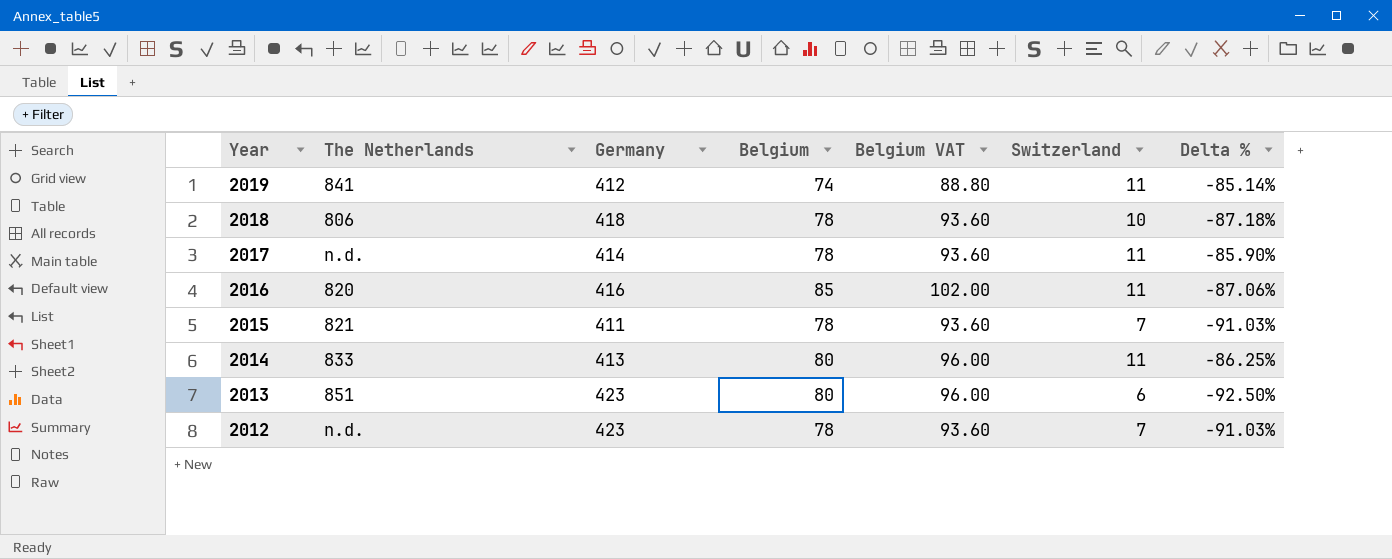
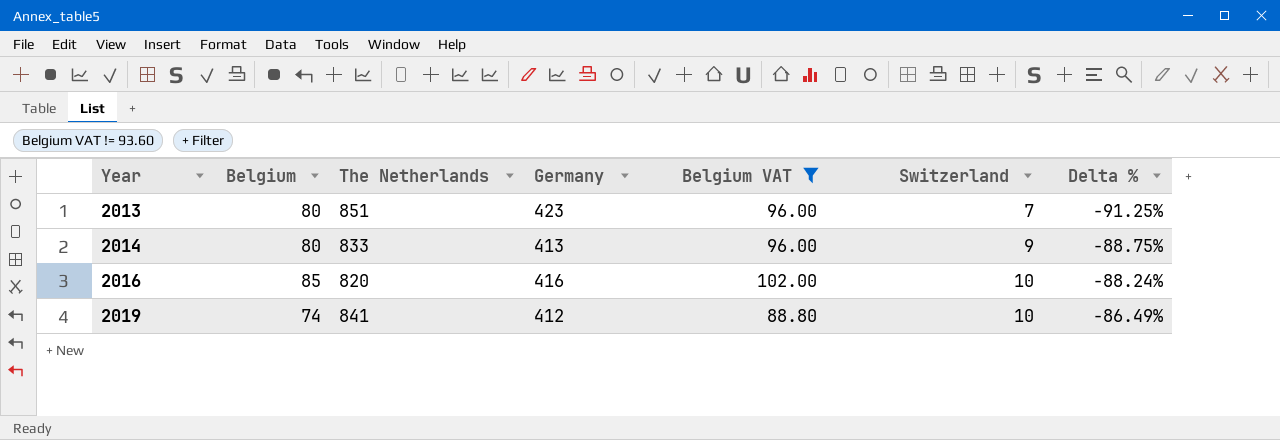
filter: none -> Belgium VAT != 93.60
row order: Year descending -> Year ascending
column Belgium | position: 4 -> 2
2013 | Switzerland: 6 -> 7
2013 | Delta %: -92.50% -> -91.25%
2014 | Switzerland: 11 -> 9
2014 | Delta %: -86.25% -> -88.75%
2016 | Switzerland: 11 -> 10
2016 | Delta %: -87.06% -> -88.24%
2019 | Switzerland: 11 -> 10
2019 | Delta %: -85.14% -> -86.49%

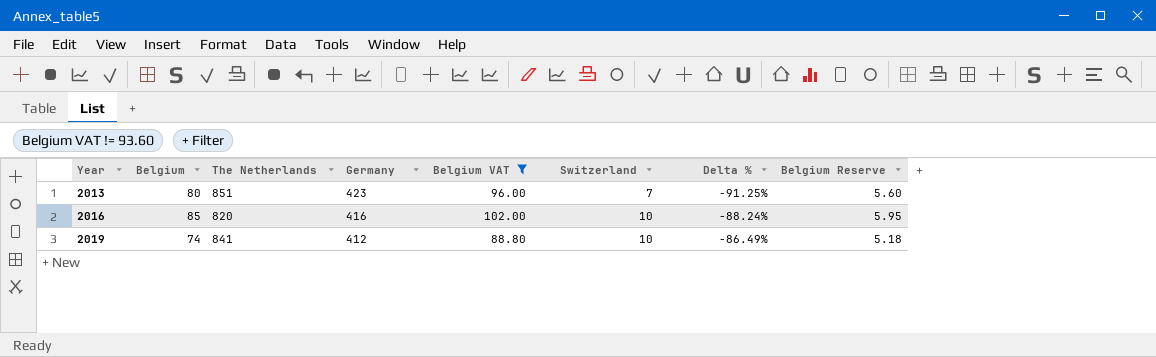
column Belgium Reserve | formula: none -> [Belgium] * 0.07
row 2014: 80 | 833 | 413 | 96.00 | 9 | -88.75% -> none

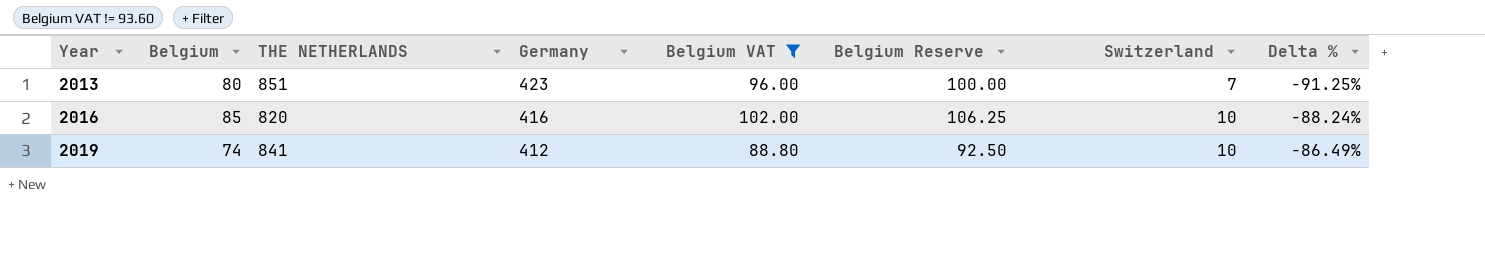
column name: The Netherlands -> THE NETHERLANDS
column Belgium Reserve | formula: [Belgium] * 0.07 -> [Belgium] * 1.25
column Belgium Reserve | position: 8 -> 6

